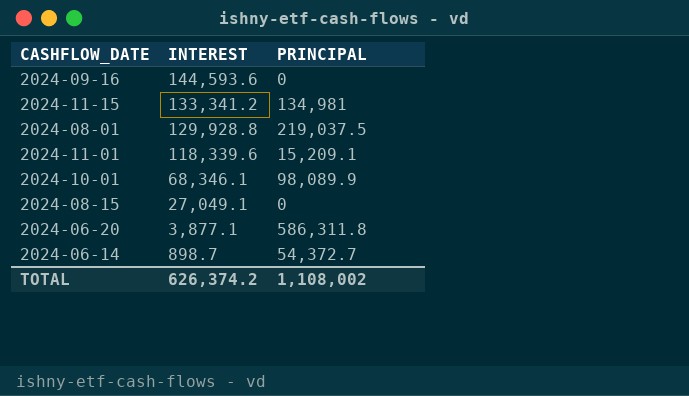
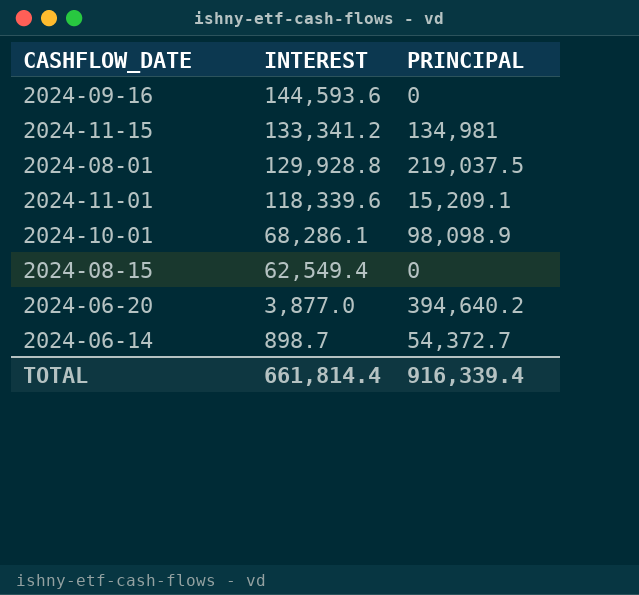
2024-10-01 | INTEREST: 68,346.1 -> 68,286.1
2024-10-01 | PRINCIPAL: 98,089.9 -> 98,098.9
2024-08-15 | INTEREST: 27,049.1 -> 62,549.4
2024-06-20 | INTEREST: 3,877.1 -> 3,877.0
2024-06-20 | PRINCIPAL: 586,311.8 -> 394,640.2
TOTAL | INTEREST: 626,374.2 -> 661,814.4
TOTAL | PRINCIPAL: 1,108,002 -> 916,339.4

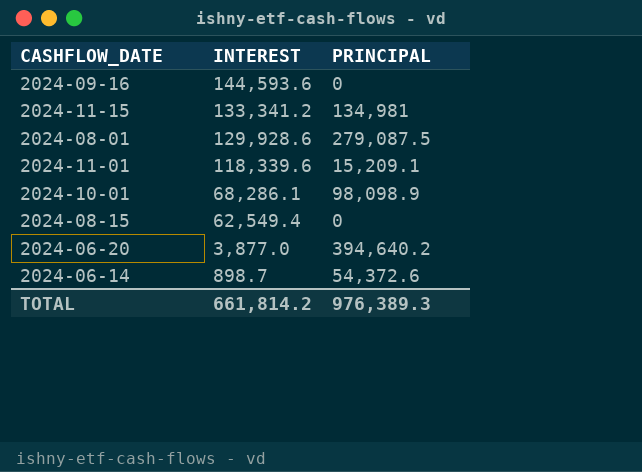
2024-08-01 | INTEREST: 129,928.8 -> 129,928.6
2024-08-01 | PRINCIPAL: 219,037.5 -> 279,087.5
2024-06-14 | PRINCIPAL: 54,372.7 -> 54,372.6
TOTAL | INTEREST: 661,814.4 -> 661,814.2
TOTAL | PRINCIPAL: 916,339.4 -> 976,389.3

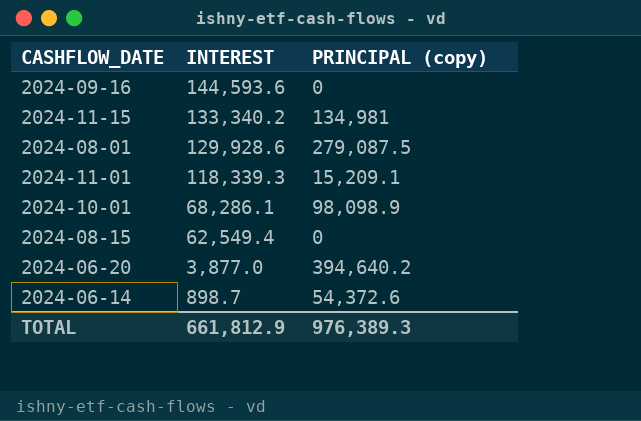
column name: PRINCIPAL -> PRINCIPAL (copy)
2024-11-15 | INTEREST: 133,341.2 -> 133,340.2
2024-11-01 | INTEREST: 118,339.6 -> 118,339.3
TOTAL | INTEREST: 661,814.2 -> 661,812.9

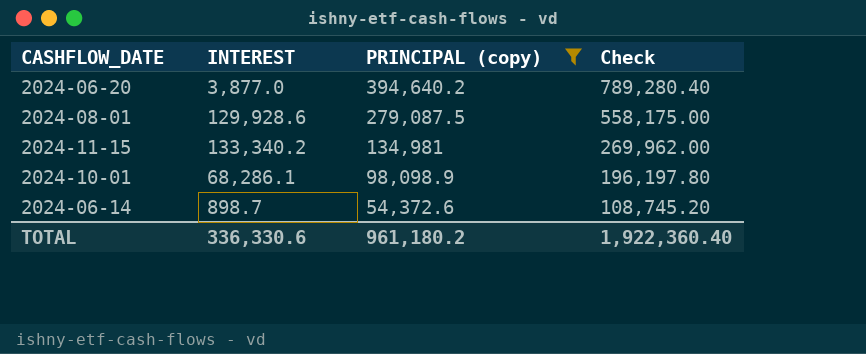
filter: none -> PRINCIPAL (copy) >= 54,372.6
row order: INTEREST descending -> PRINCIPAL (copy) descending
column Check | formula: none -> [PRINCIPAL (copy)] * 2
TOTAL | INTEREST: 661,812.9 -> 336,330.6
TOTAL | PRINCIPAL (copy): 976,389.3 -> 961,180.2

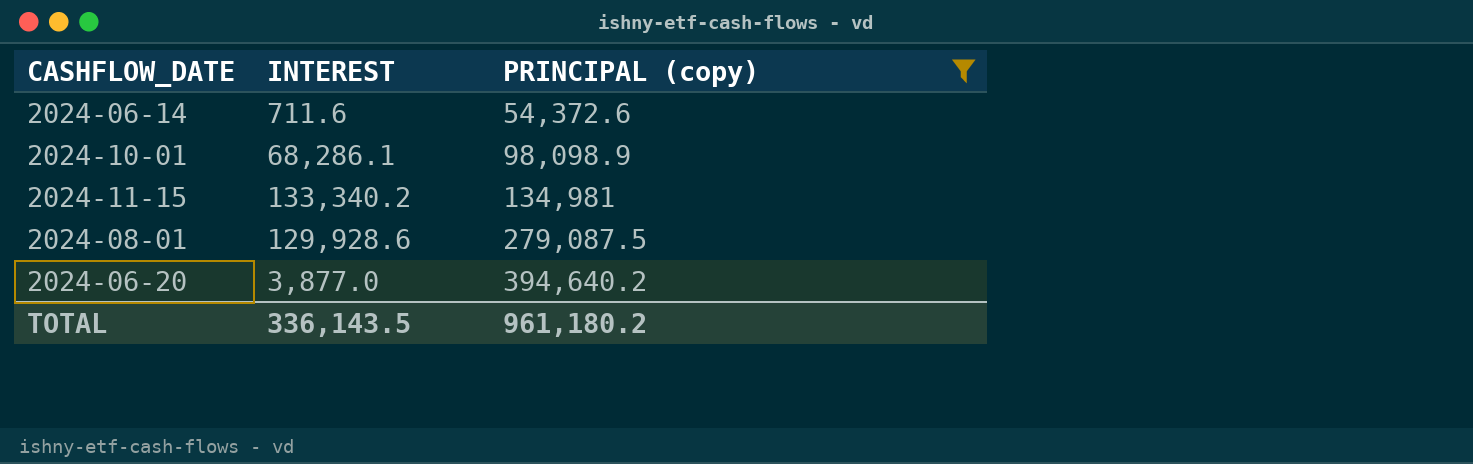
row order: PRINCIPAL (copy) descending -> PRINCIPAL (copy) ascending
column Check | formula: [PRINCIPAL (copy)] * 2 -> none
2024-06-14 | INTEREST: 898.7 -> 711.6
TOTAL | INTEREST: 336,330.6 -> 336,143.5

